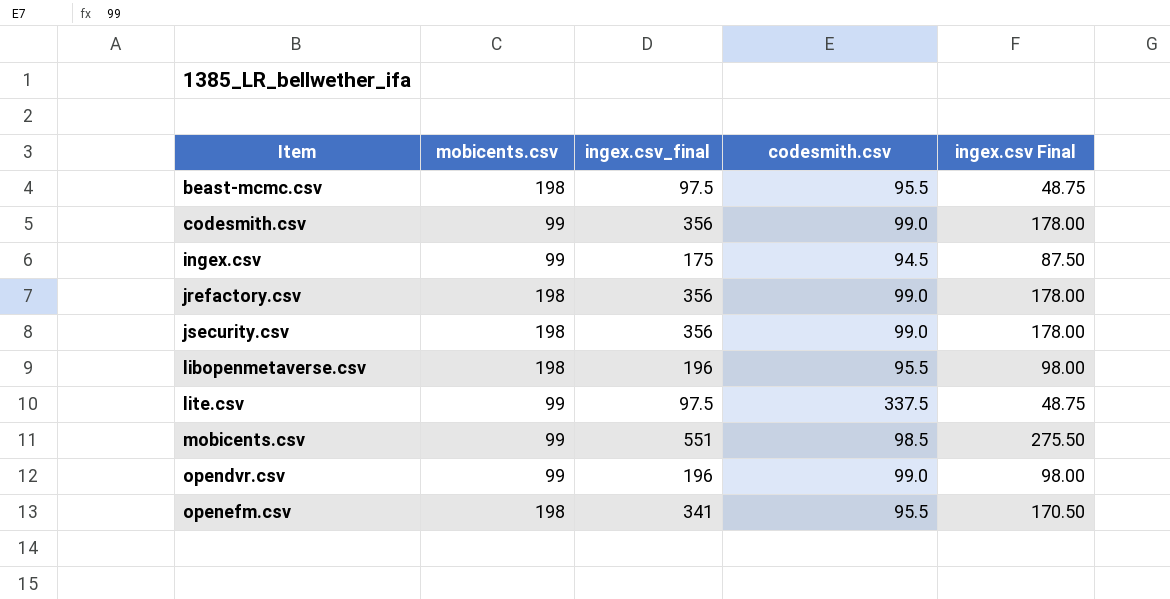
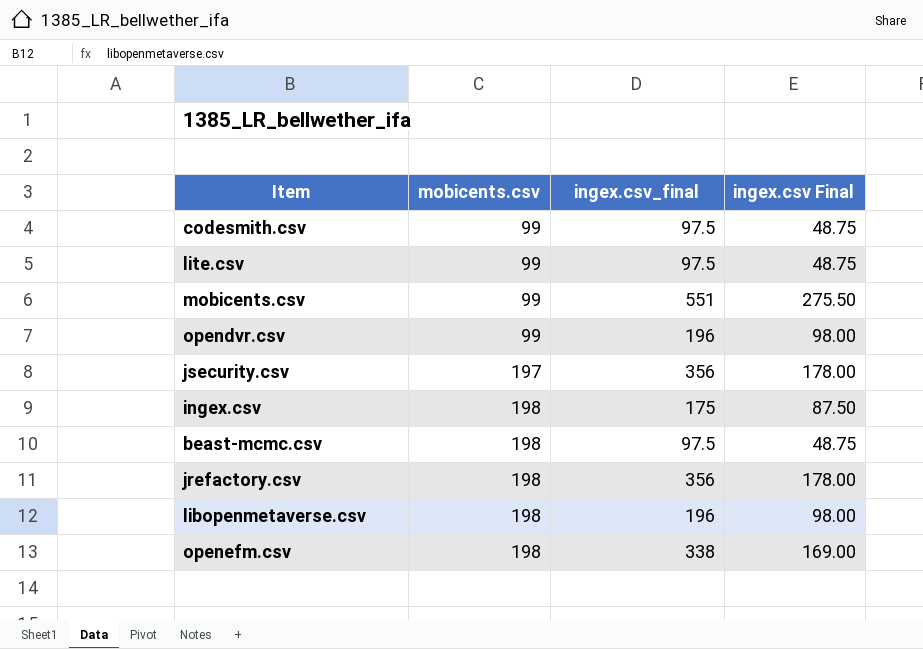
row order: Item ascending -> mobicents.csv ascending
column codesmith.csv | position: 4 -> none
codesmith.csv | ingex.csv_final: 356 -> 97.5
codesmith.csv | ingex.csv Final: 178.00 -> 48.75
jsecurity.csv | mobicents.csv: 198 -> 197
ingex.csv | mobicents.csv: 99 -> 198
openefm.csv | ingex.csv_final: 341 -> 338
openefm.csv | ingex.csv Final: 170.50 -> 169.00

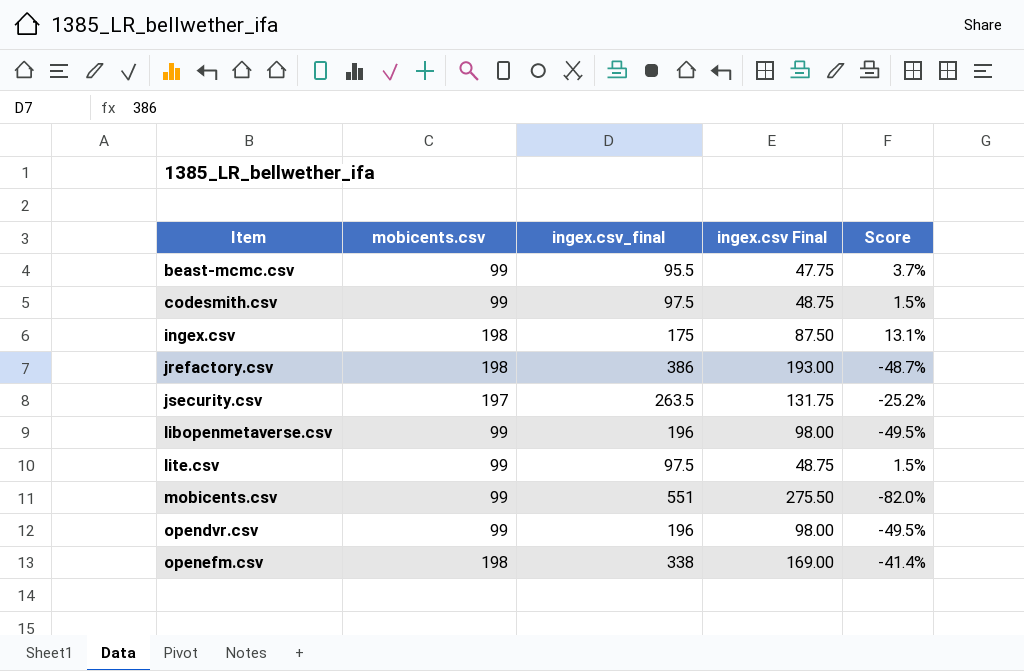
row order: mobicents.csv ascending -> Item ascending
column Score | formula: none -> ([mobicents.csv] - [ingex.csv_final]) / [ingex.csv_final]
beast-mcmc.csv | mobicents.csv: 198 -> 99
beast-mcmc.csv | ingex.csv_final: 97.5 -> 95.5
beast-mcmc.csv | ingex.csv Final: 48.75 -> 47.75
jrefactory.csv | ingex.csv_final: 356 -> 386
jrefactory.csv | ingex.csv Final: 178.00 -> 193.00
jsecurity.csv | ingex.csv_final: 356 -> 263.5
jsecurity.csv | ingex.csv Final: 178.00 -> 131.75
libopenmetaverse.csv | mobicents.csv: 198 -> 99

